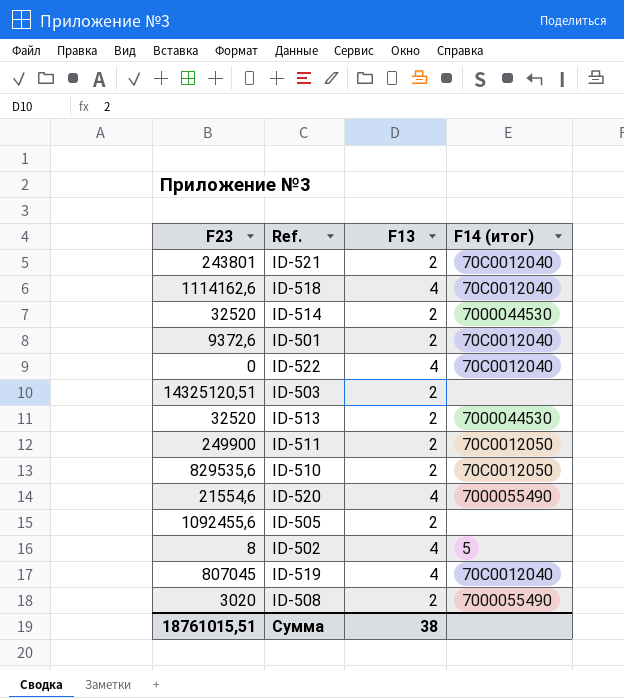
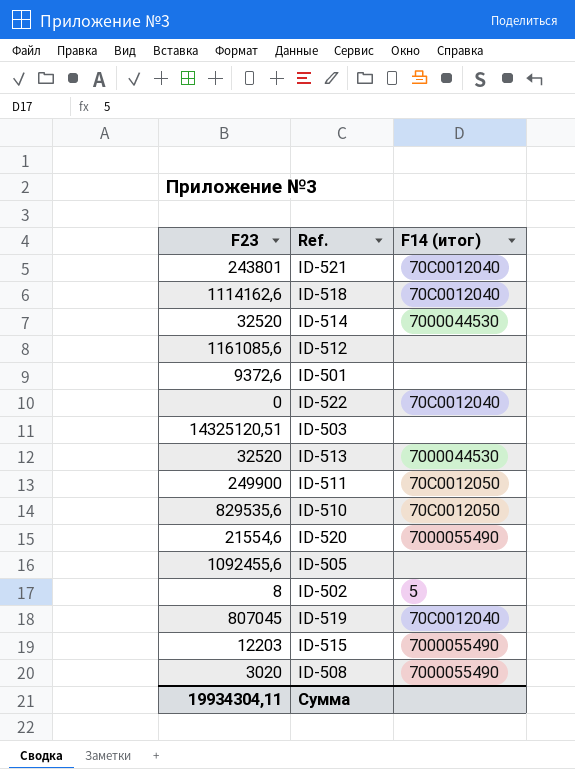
column F13 | position: 3 -> none
row ID-512: none -> 1161085,6 | none
ID-501 | F14 (итог): 70С0012040 -> none
row ID-515: none -> 12203 | 7000055490
Сумма | F23: 18761015,51 -> 19934304,11

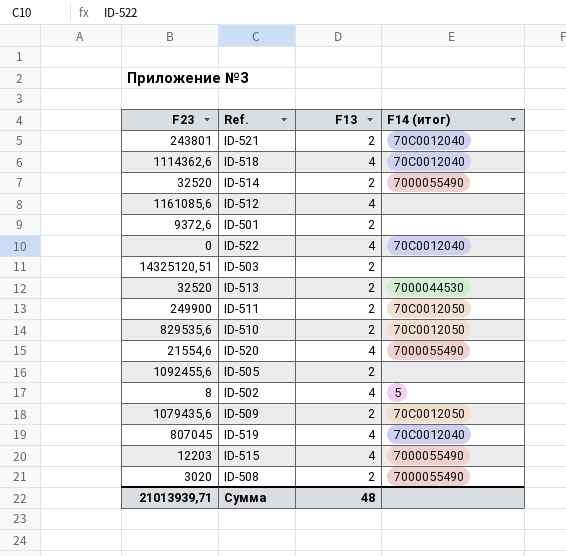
column F13 | position: none -> 3
ID-518 | F23: 1114162,6 -> 1114362,6
ID-514 | F14 (итог): 7000044530 -> 7000055490
row ID-509: none -> 1079435,6 | 2 | 70С0012050
Сумма | F23: 19934304,11 -> 21013939,71

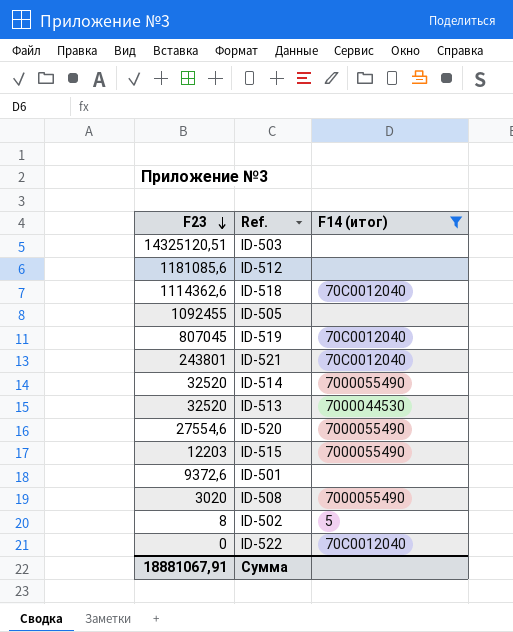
filter: none -> F14 (итог) != 70С0012050
row order: none -> F23 descending
column F13 | position: 3 -> none
ID-512 | F23: 1161085,6 -> 1181085,6
ID-505 | F23: 1092455,6 -> 1092455
ID-520 | F23: 21554,6 -> 27554,6
Сумма | F23: 21013939,71 -> 18881067,91

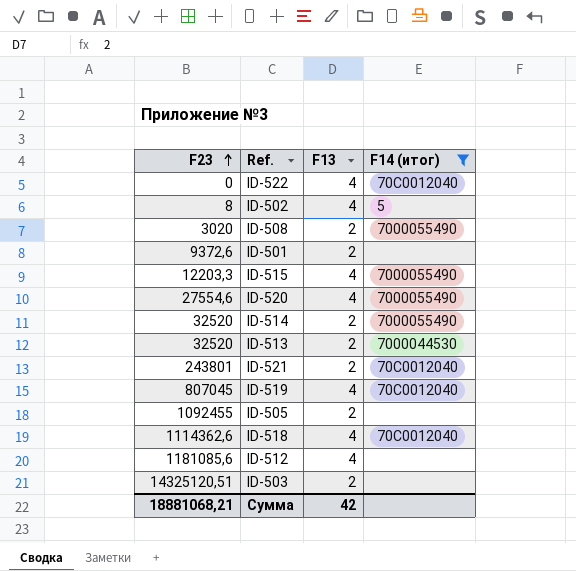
row order: F23 descending -> F23 ascending
column F13 | position: none -> 3
ID-515 | F23: 12203 -> 12203,3
Сумма | F23: 18881067,91 -> 18881068,21

